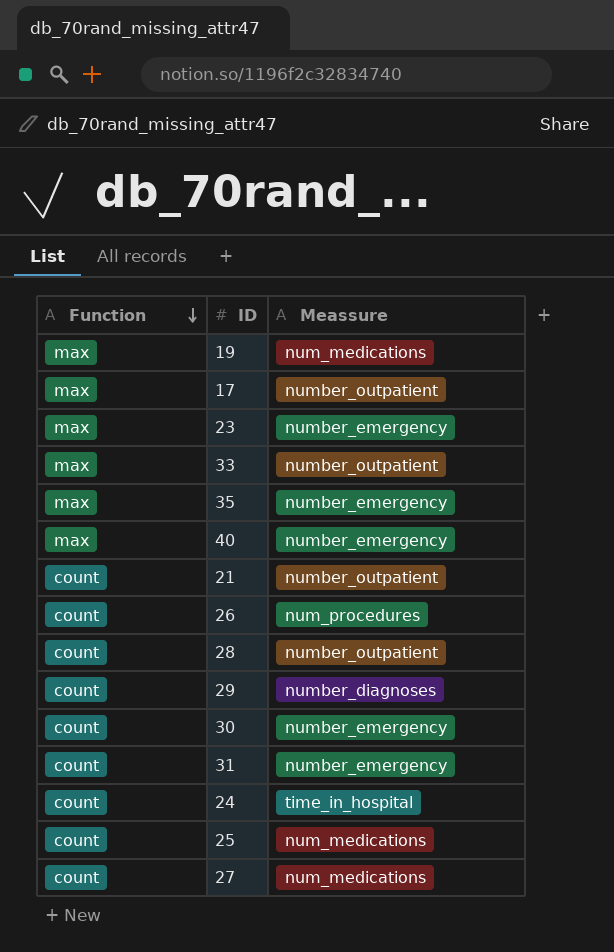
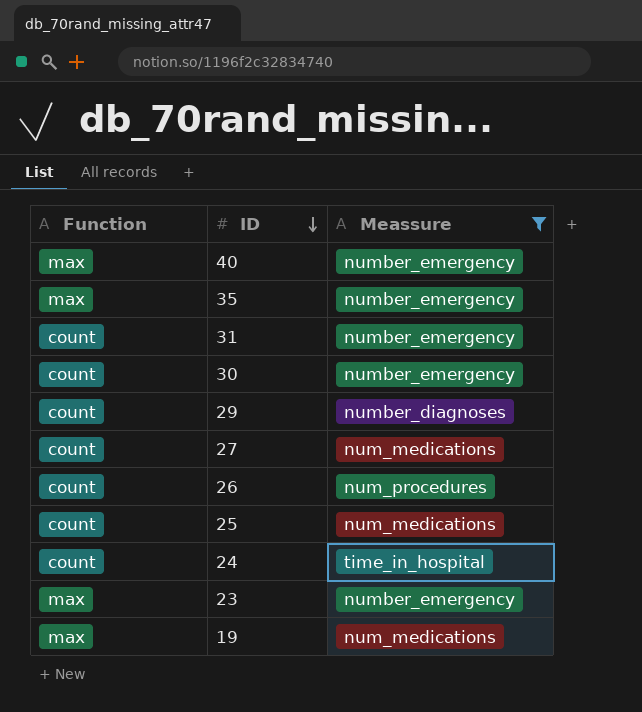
filter: none -> Meassure != number_outpatient
row order: Function descending -> ID descending

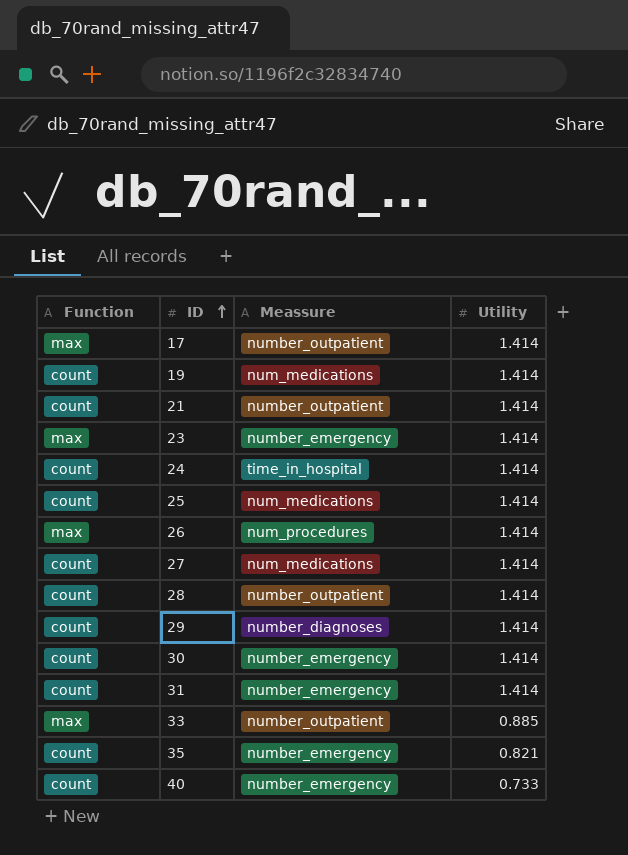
filter: Meassure != number_outpatient -> none
row order: ID descending -> ID ascending
column Utility | position: none -> 4
19 | Function: max -> count
26 | Function: count -> max
35 | Function: max -> count
40 | Function: max -> count

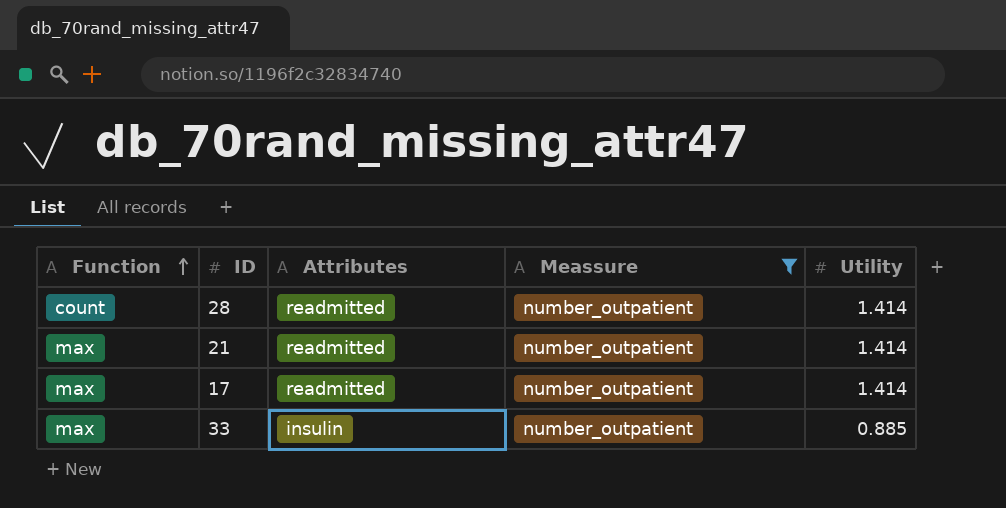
filter: none -> Meassure = number_outpatient
row order: ID ascending -> Function ascending
column Attributes | position: none -> 3
21 | Function: count -> max

